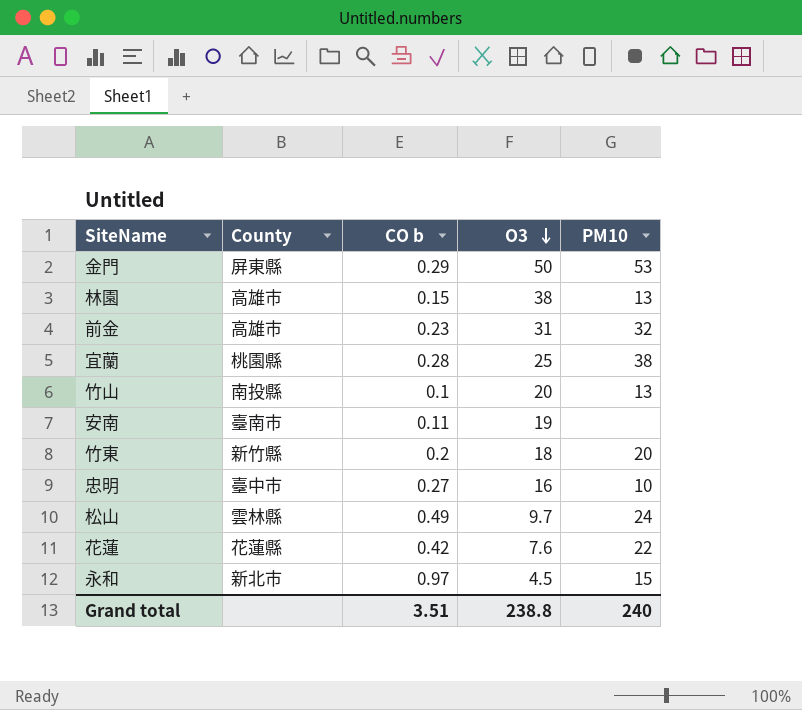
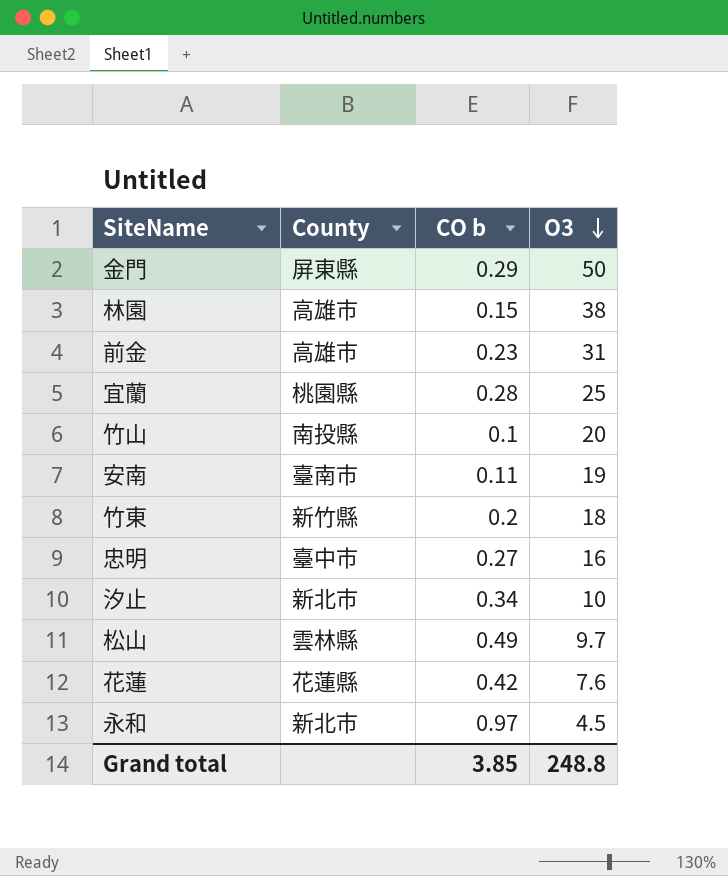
column PM10 | position: 5 -> none
row 汐止: none -> 新北市 | 0.34 | 10
Grand total | CO b: 3.51 -> 3.85
Grand total | O3: 238.8 -> 248.8

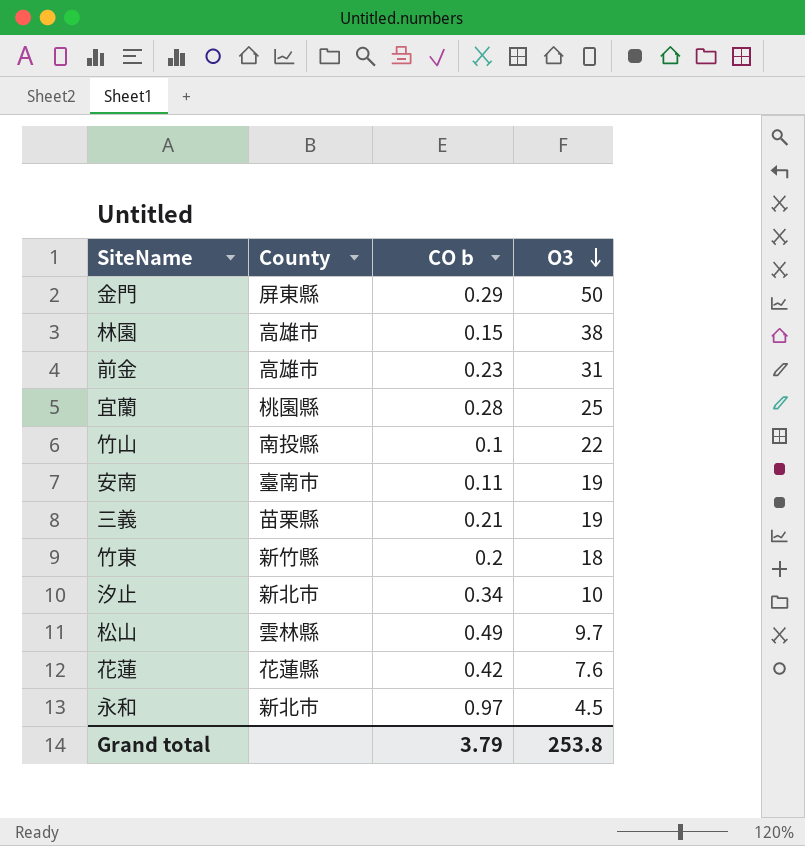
row 忠明: 臺中市 | 0.27 | 16 -> none
竹山 | O3: 20 -> 22
row 三義: none -> 苗栗縣 | 0.21 | 19
Grand total | CO b: 3.85 -> 3.79
Grand total | O3: 248.8 -> 253.8

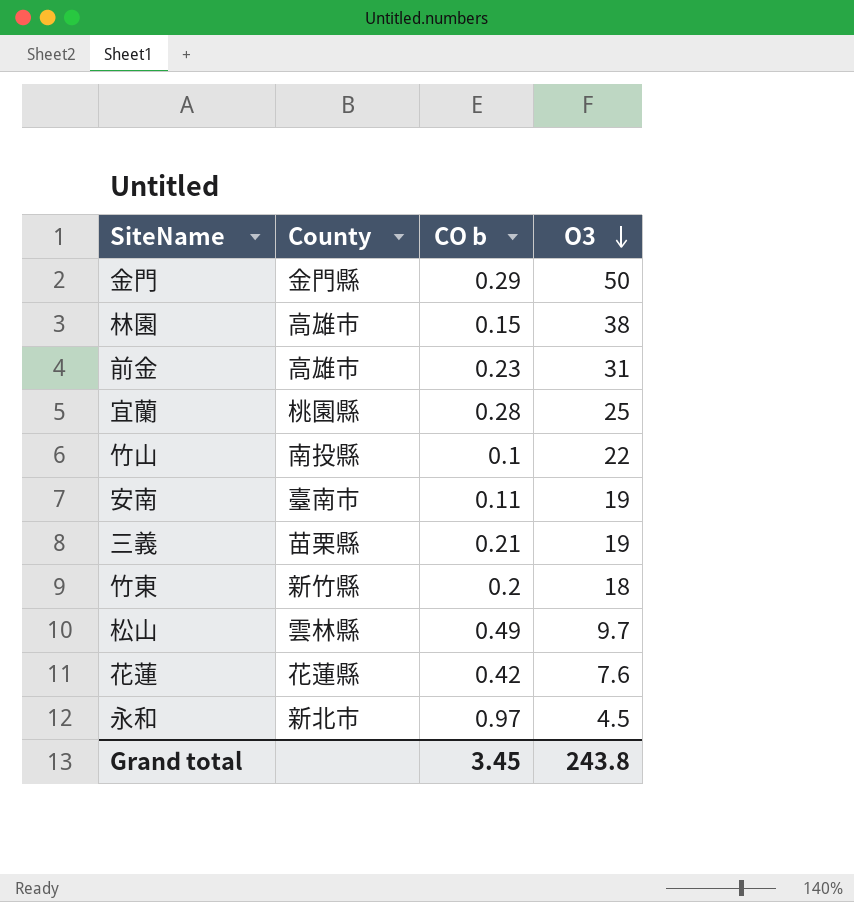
row 汐止: 新北市 | 0.34 | 10 -> none
金門 | County: 屏東縣 -> 金門縣
Grand total | CO b: 3.79 -> 3.45
Grand total | O3: 253.8 -> 243.8

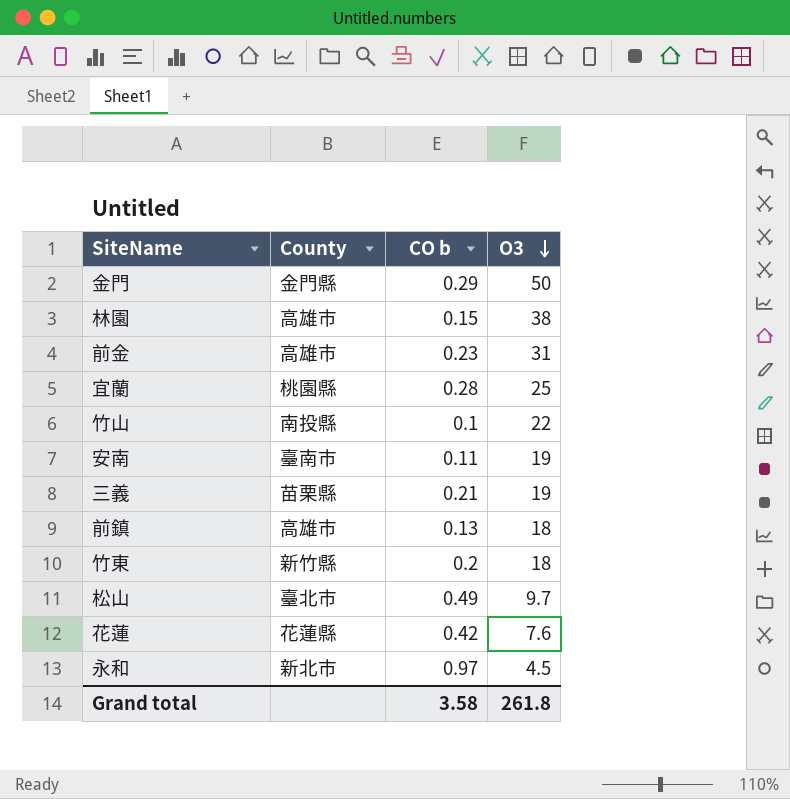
row 前鎮: none -> 高雄市 | 0.13 | 18
松山 | County: 雲林縣 -> 臺北市
Grand total | CO b: 3.45 -> 3.58
Grand total | O3: 243.8 -> 261.8

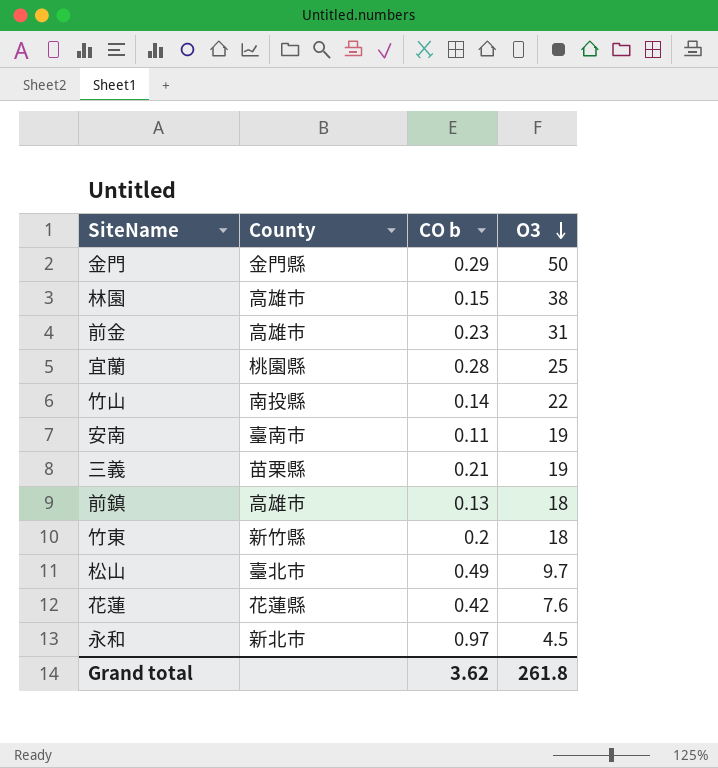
竹山 | CO b: 0.1 -> 0.14
Grand total | CO b: 3.58 -> 3.62

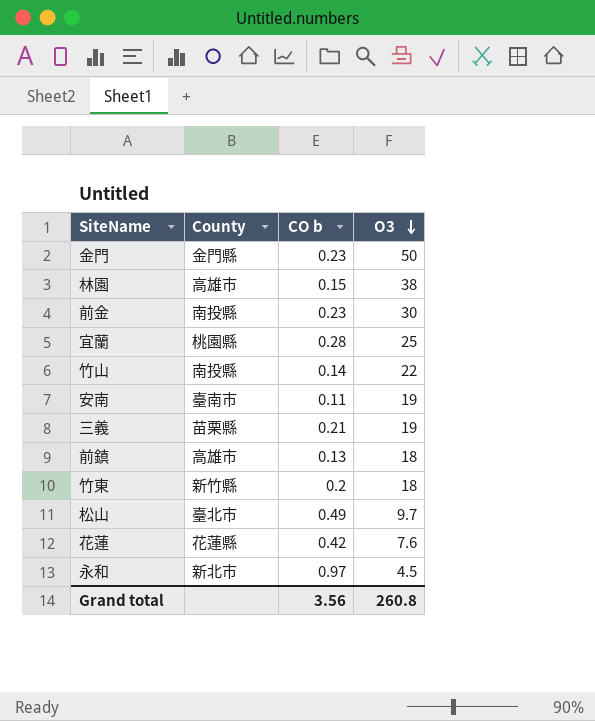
金門 | CO b: 0.29 -> 0.23
前金 | County: 高雄市 -> 南投縣
前金 | O3: 31 -> 30
Grand total | CO b: 3.62 -> 3.56
Grand total | O3: 261.8 -> 260.8

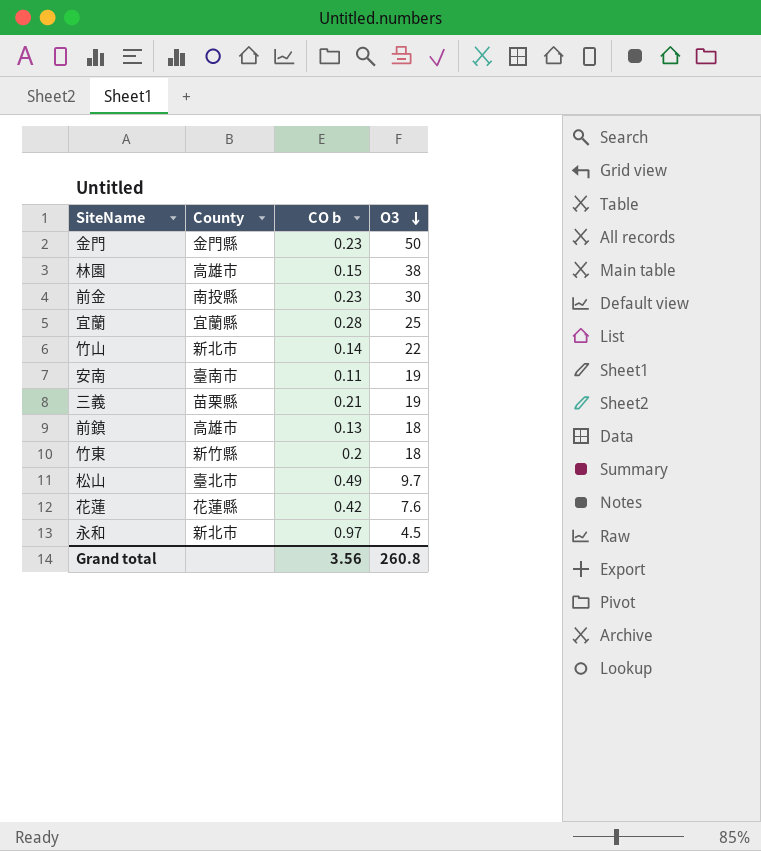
宜蘭 | County: 桃園縣 -> 宜蘭縣
竹山 | County: 南投縣 -> 新北市

